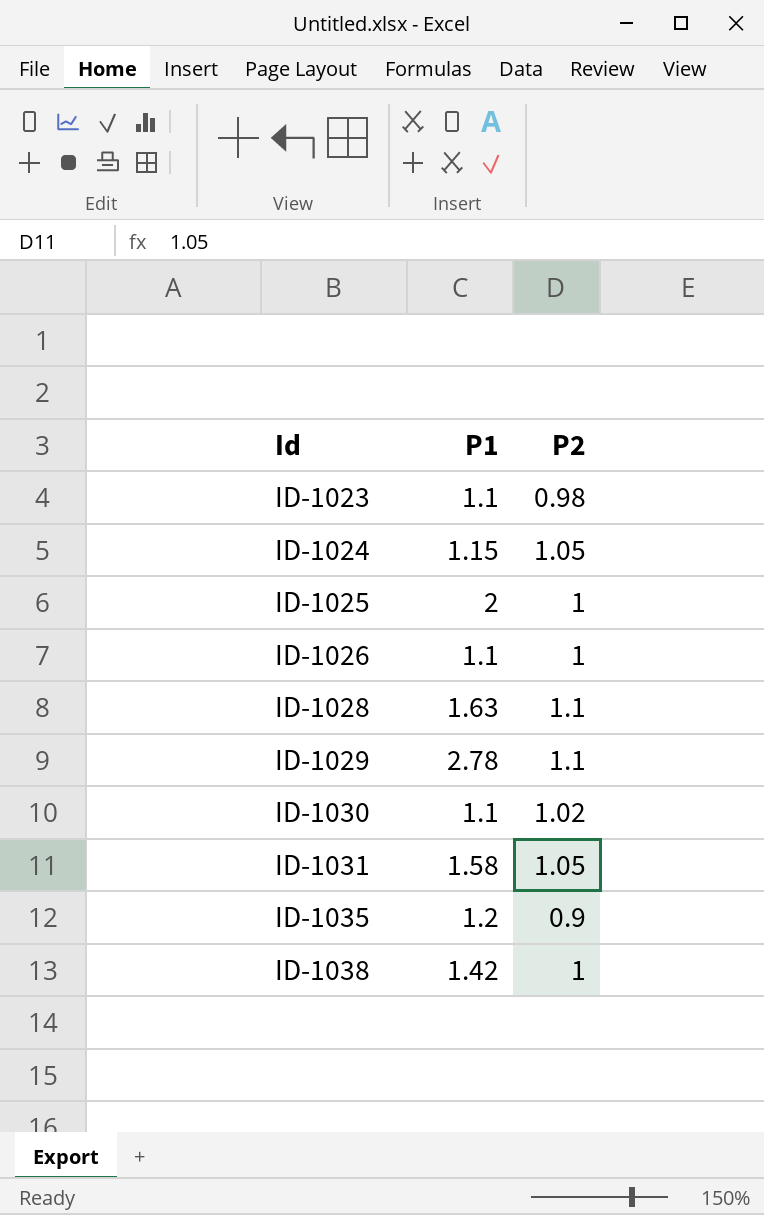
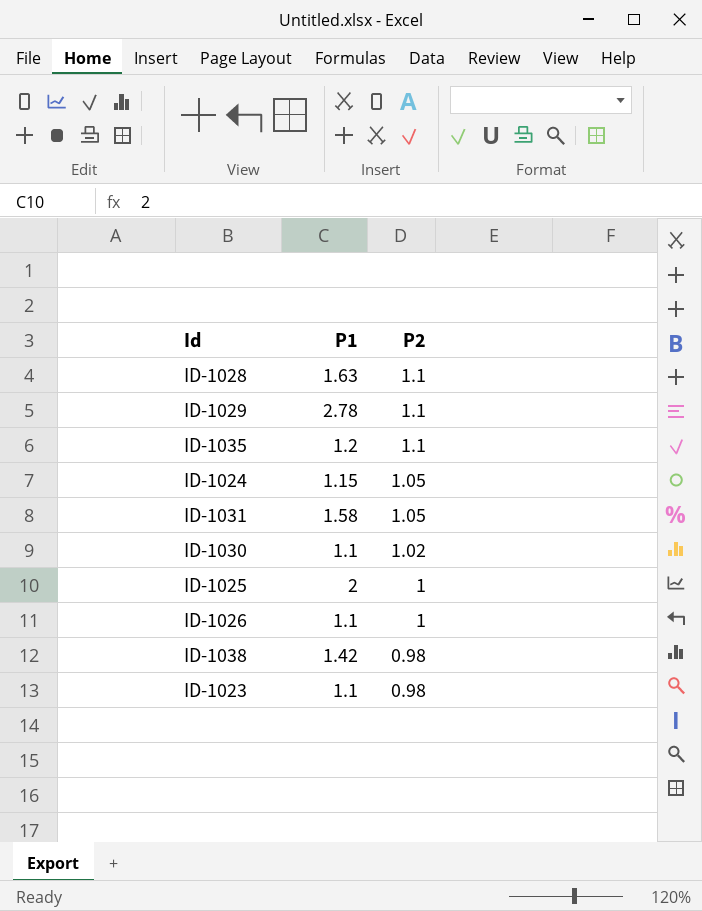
row order: Id ascending -> P2 descending
ID-1035 | P2: 0.9 -> 1.1
ID-1038 | P2: 1 -> 0.98

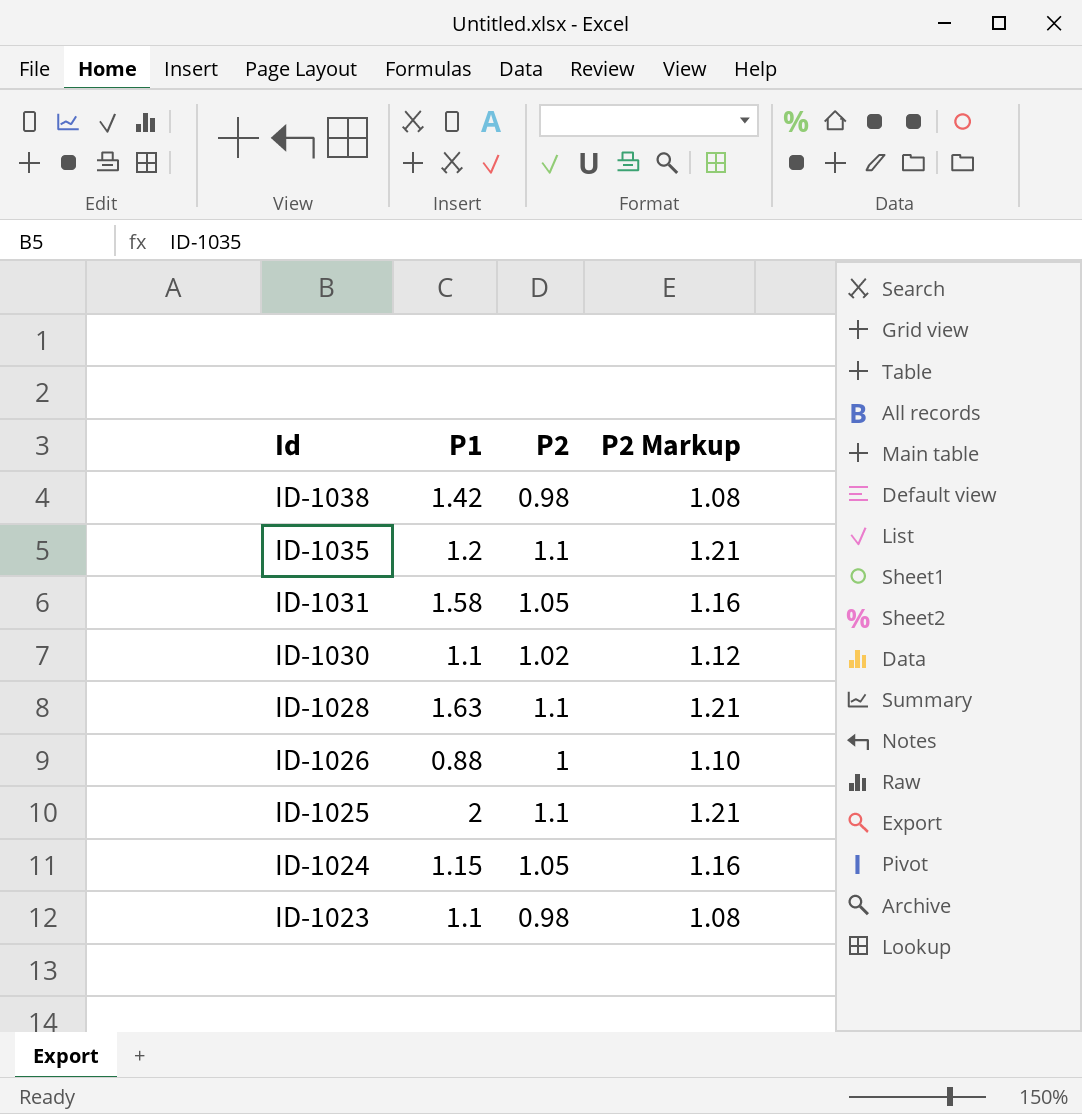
row order: P2 descending -> Id descending
column P2 Markup | formula: none -> [P2] * 1.1
row ID-1029: 2.78 | 1.1 -> none
ID-1026 | P1: 1.1 -> 0.88
ID-1025 | P2: 1 -> 1.1

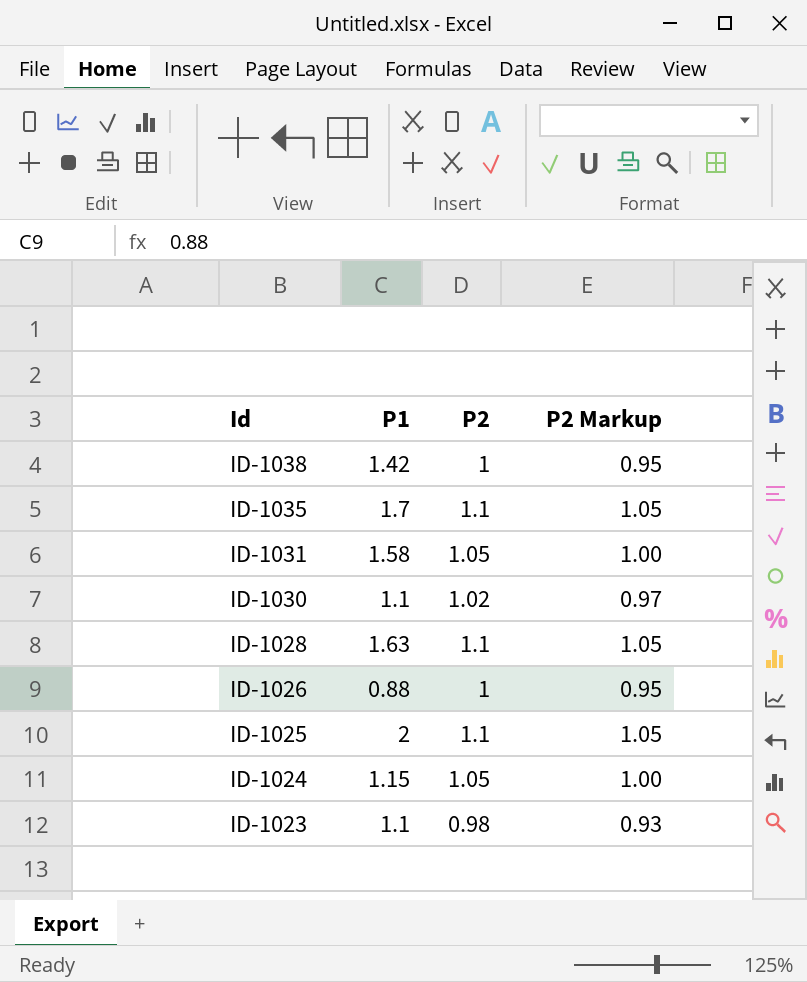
column P2 Markup | formula: [P2] * 1.1 -> [P2] * 0.95
ID-1038 | P2: 0.98 -> 1
ID-1035 | P1: 1.2 -> 1.7

